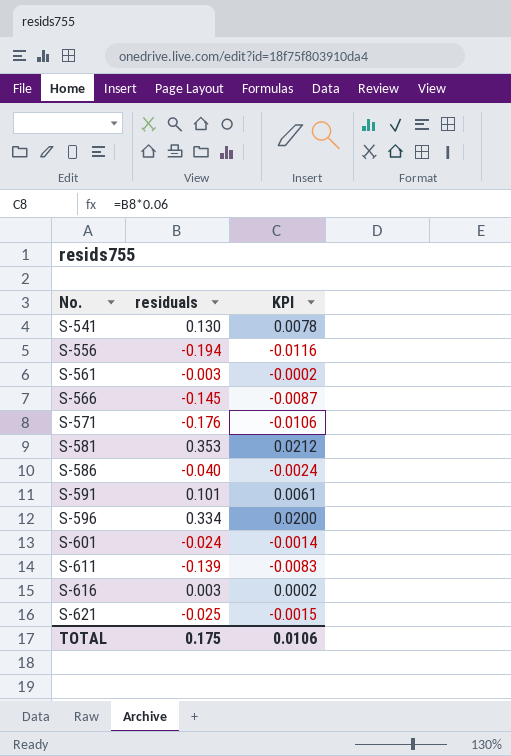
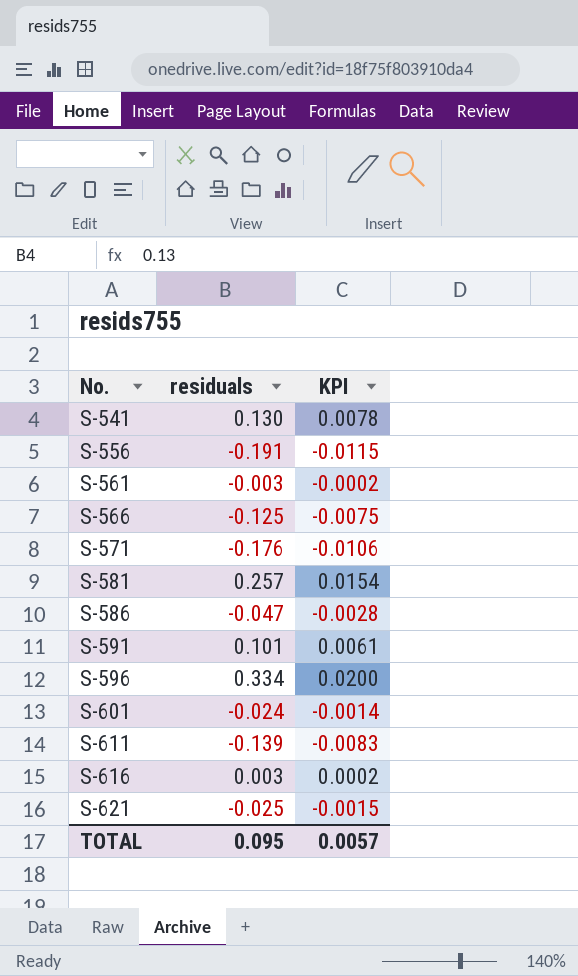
S-556 | residuals: -0.194 -> -0.191
S-556 | KPI: -0.0116 -> -0.0115
S-566 | residuals: -0.145 -> -0.125
S-566 | KPI: -0.0087 -> -0.0075
S-581 | residuals: 0.353 -> 0.257
S-581 | KPI: 0.0212 -> 0.0154
S-586 | residuals: -0.040 -> -0.047
S-586 | KPI: -0.0024 -> -0.0028
TOTAL | residuals: 0.175 -> 0.095
TOTAL | KPI: 0.0106 -> 0.0057

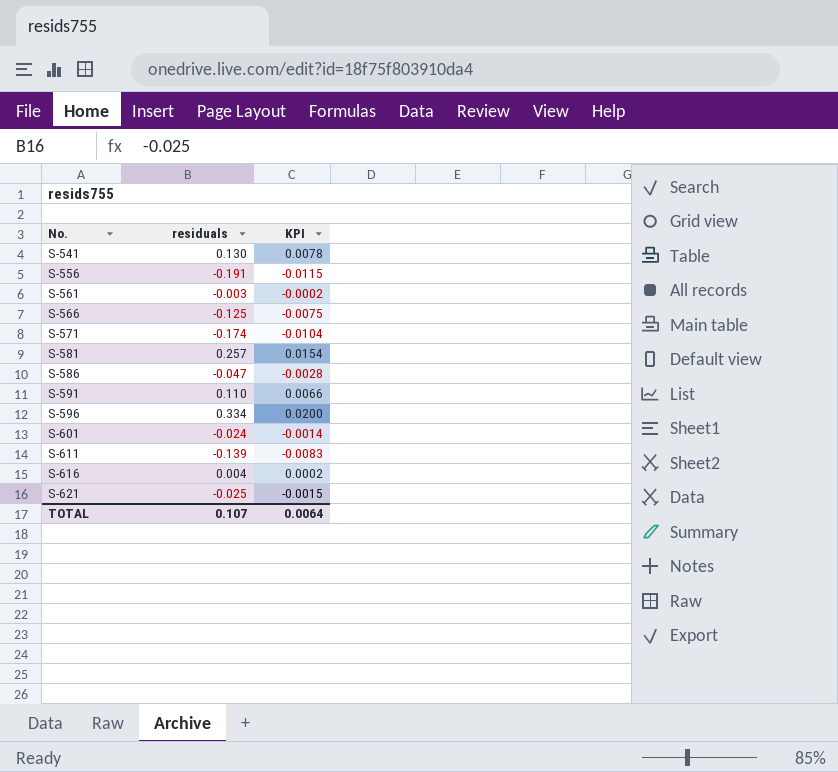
S-571 | residuals: -0.176 -> -0.174
S-571 | KPI: -0.0106 -> -0.0104
S-591 | residuals: 0.101 -> 0.110
S-591 | KPI: 0.0061 -> 0.0066
S-616 | residuals: 0.003 -> 0.004
TOTAL | residuals: 0.095 -> 0.107
TOTAL | KPI: 0.0057 -> 0.0064

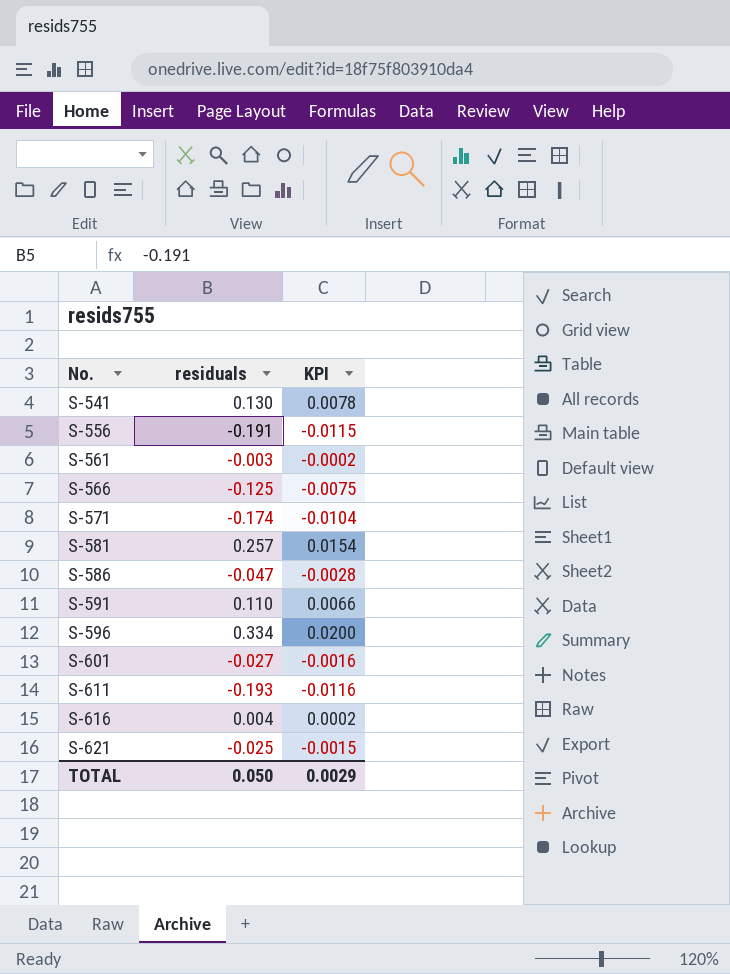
S-601 | residuals: -0.024 -> -0.027
S-601 | KPI: -0.0014 -> -0.0016
S-611 | residuals: -0.139 -> -0.193
S-611 | KPI: -0.0083 -> -0.0116
TOTAL | residuals: 0.107 -> 0.050
TOTAL | KPI: 0.0064 -> 0.0029

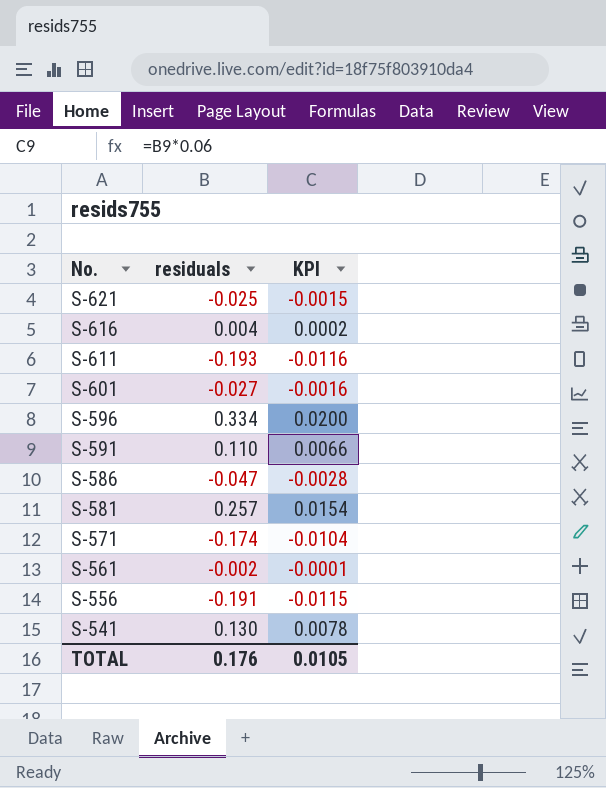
row order: No. ascending -> No. descending
row S-566: -0.125 | -0.0075 -> none
S-561 | residuals: -0.003 -> -0.002
S-561 | KPI: -0.0002 -> -0.0001
TOTAL | residuals: 0.050 -> 0.176
TOTAL | KPI: 0.0029 -> 0.0105

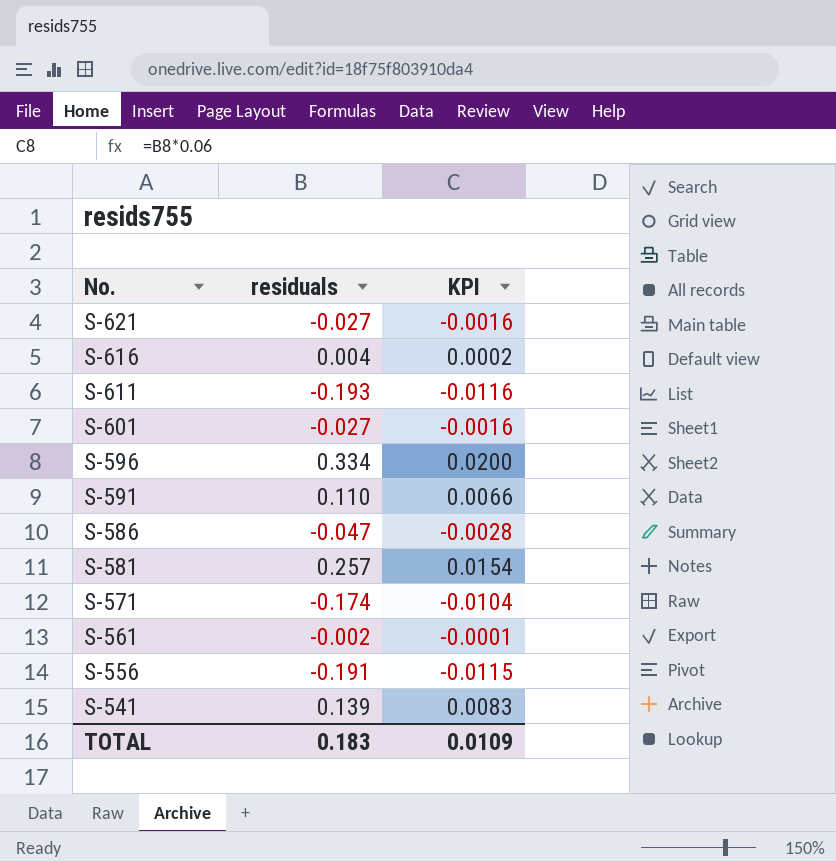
S-621 | residuals: -0.025 -> -0.027
S-621 | KPI: -0.0015 -> -0.0016
S-541 | residuals: 0.130 -> 0.139
S-541 | KPI: 0.0078 -> 0.0083
TOTAL | residuals: 0.176 -> 0.183
TOTAL | KPI: 0.0105 -> 0.0109

